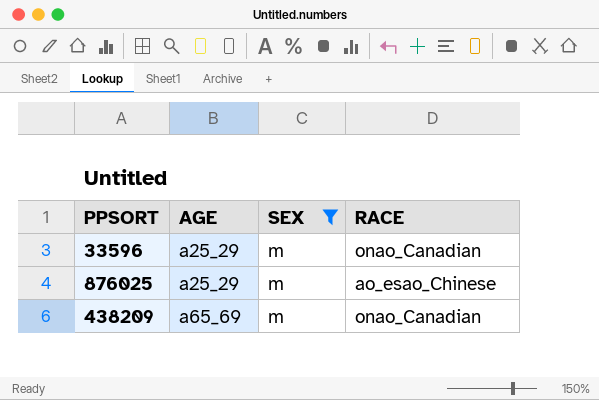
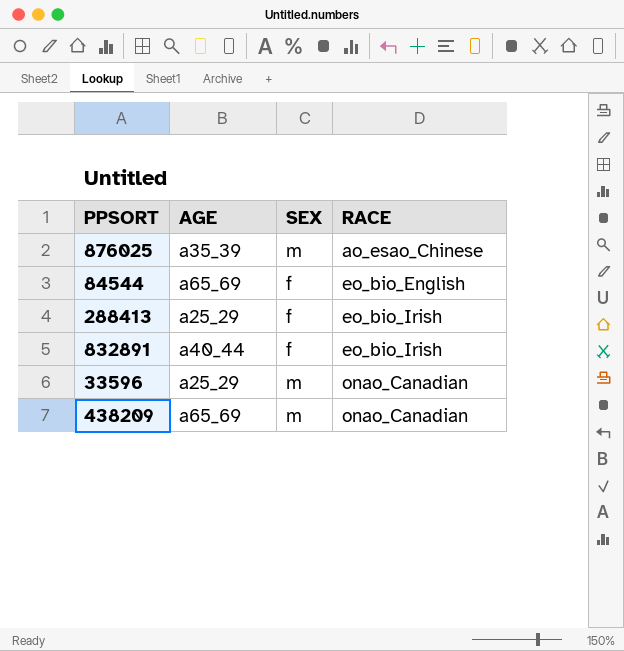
filter: SEX = m -> none
row order: AGE ascending -> RACE ascending
876025 | AGE: a25_29 -> a35_39

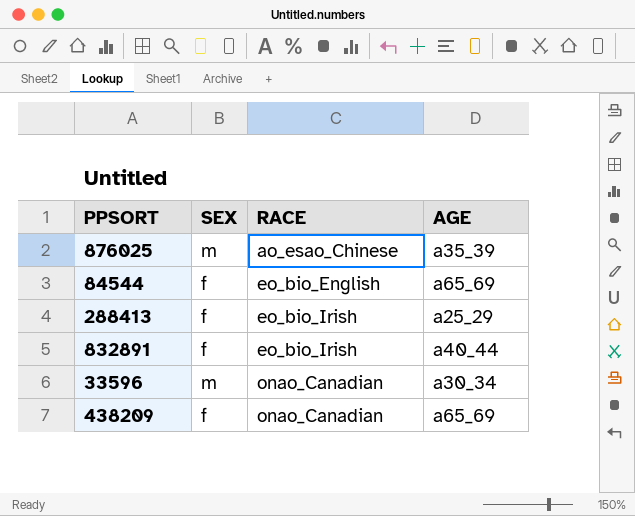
column AGE | position: 2 -> 4
33596 | AGE: a25_29 -> a30_34
438209 | SEX: m -> f

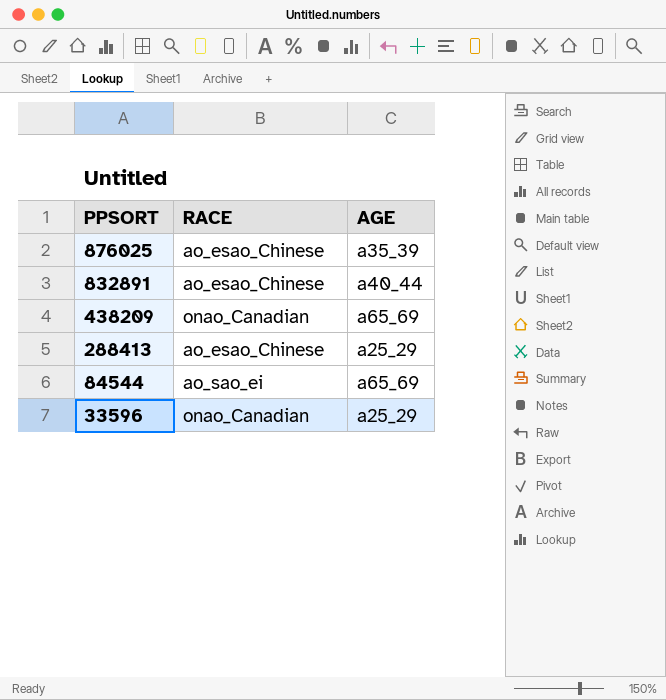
row order: RACE ascending -> PPSORT descending
column SEX | position: 2 -> none
832891 | RACE: eo_bio_Irish -> ao_esao_Chinese
288413 | RACE: eo_bio_Irish -> ao_esao_Chinese
84544 | RACE: eo_bio_English -> ao_sao_ei
33596 | AGE: a30_34 -> a25_29

